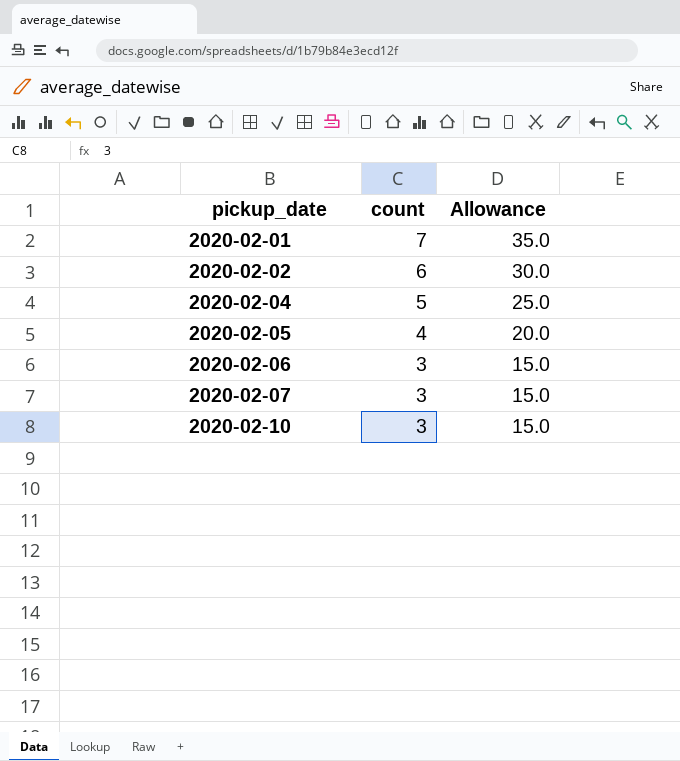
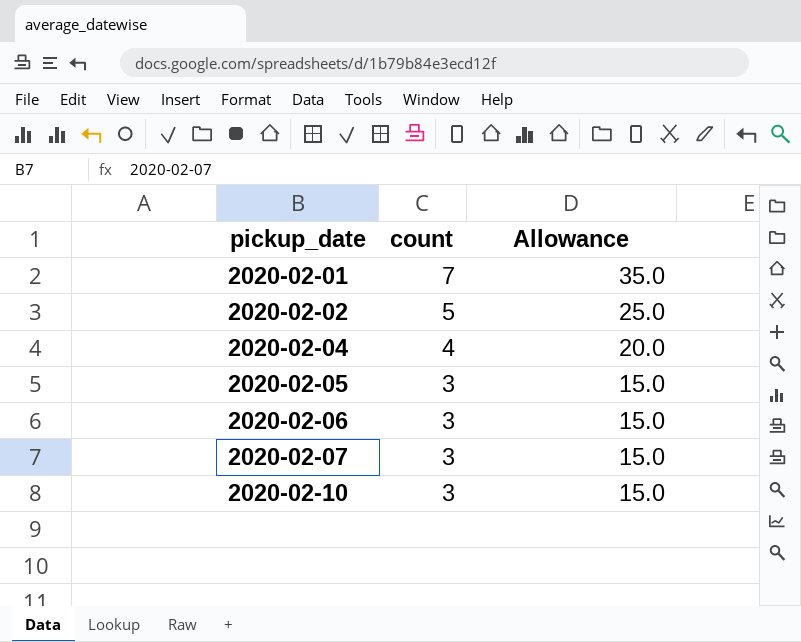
2020-02-02 | count: 6 -> 5
2020-02-02 | Allowance: 30.0 -> 25.0
2020-02-04 | count: 5 -> 4
2020-02-04 | Allowance: 25.0 -> 20.0
2020-02-05 | count: 4 -> 3
2020-02-05 | Allowance: 20.0 -> 15.0

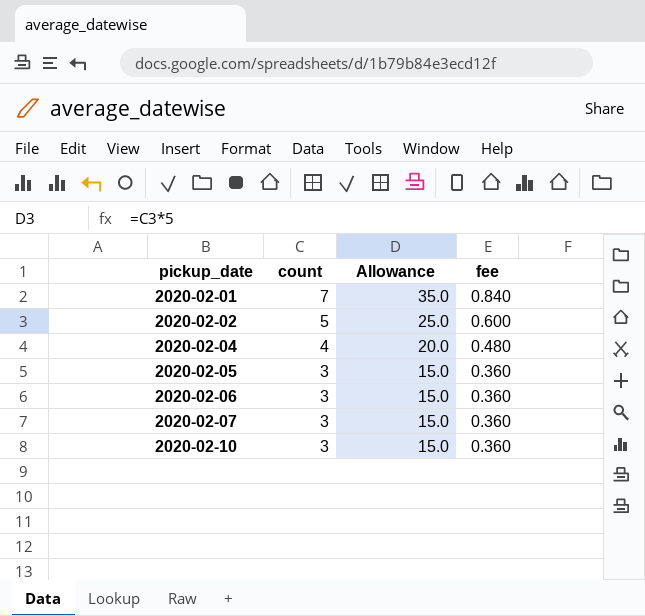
column fee | formula: none -> [count] * 0.12

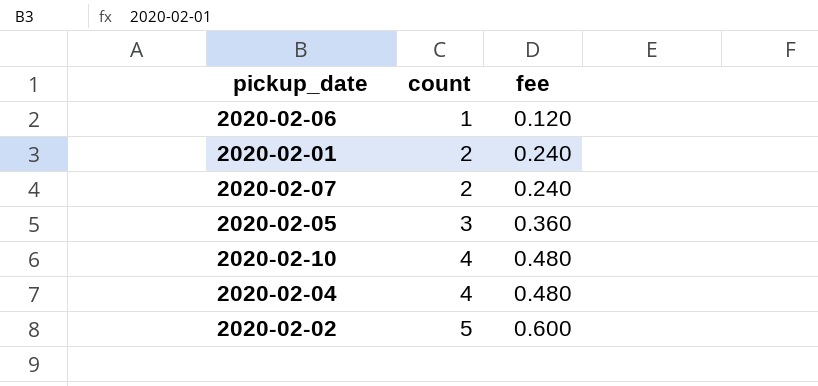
row order: pickup_date ascending -> count ascending
column Allowance | formula: [count] * 5 -> none
2020-02-06 | count: 3 -> 1
2020-02-06 | fee: 0.360 -> 0.120
2020-02-01 | count: 7 -> 2
2020-02-01 | fee: 0.840 -> 0.240
2020-02-07 | count: 3 -> 2
2020-02-07 | fee: 0.360 -> 0.240
2020-02-10 | count: 3 -> 4
2020-02-10 | fee: 0.360 -> 0.480

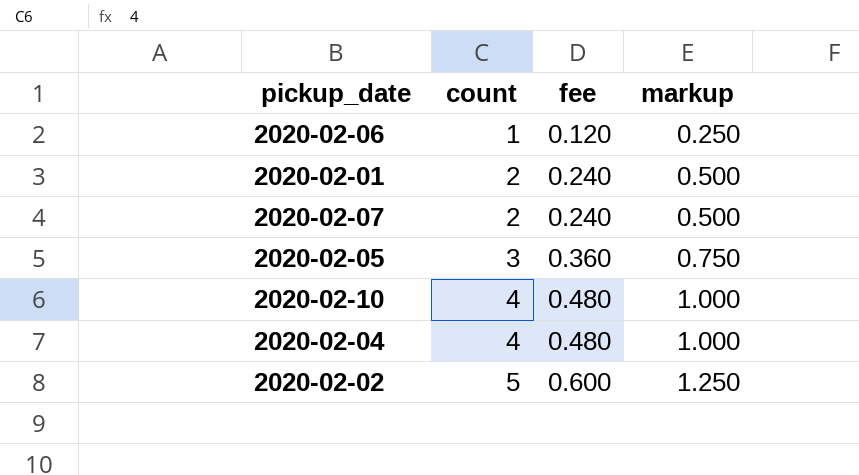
column markup | formula: none -> [count] * 0.25

